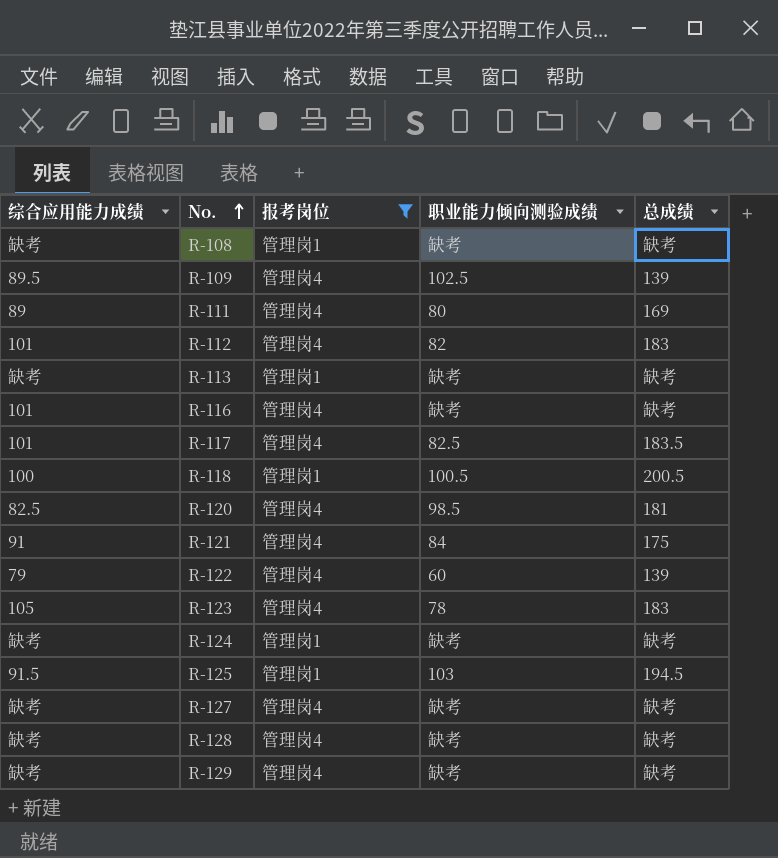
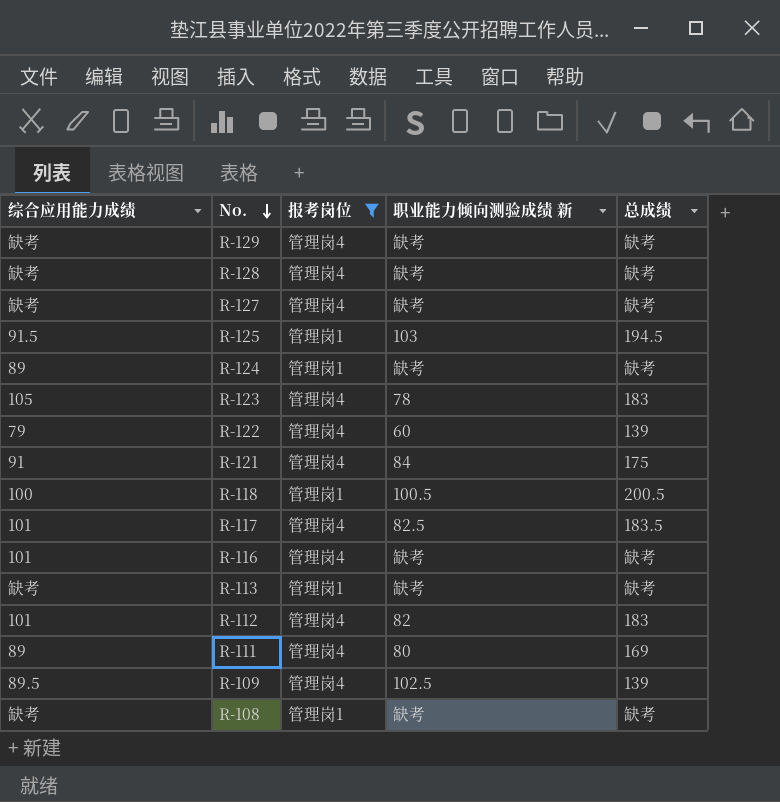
row order: No. ascending -> No. descending
column name: 职业能力倾向测验成绩 -> 职业能力倾向测验成绩 新
row R-120: 82.5 | 管理岗4 | 98.5 | 181 -> none
R-124 | 综合应用能力成绩: 缺考 -> 89

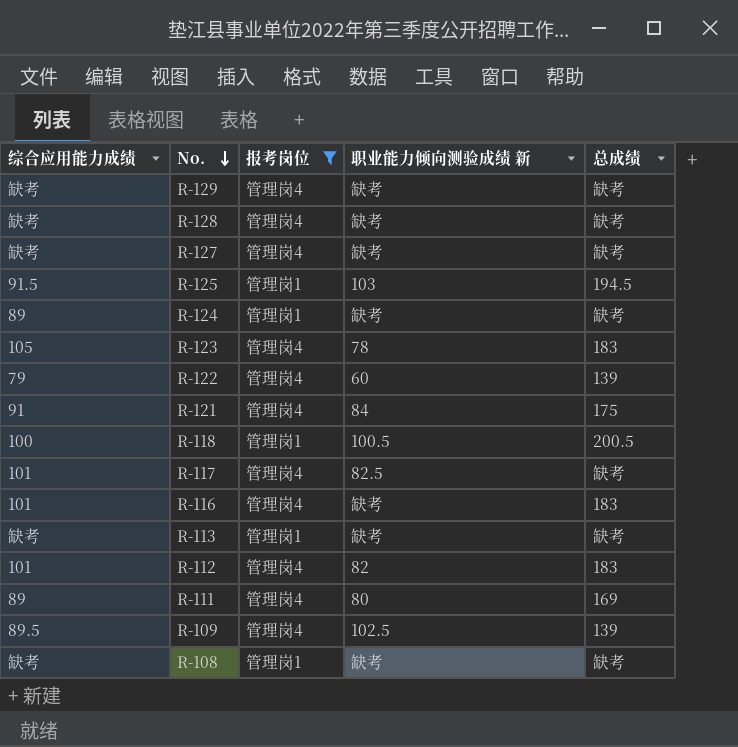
R-117 | 总成绩: 183.5 -> 缺考
R-116 | 总成绩: 缺考 -> 183

